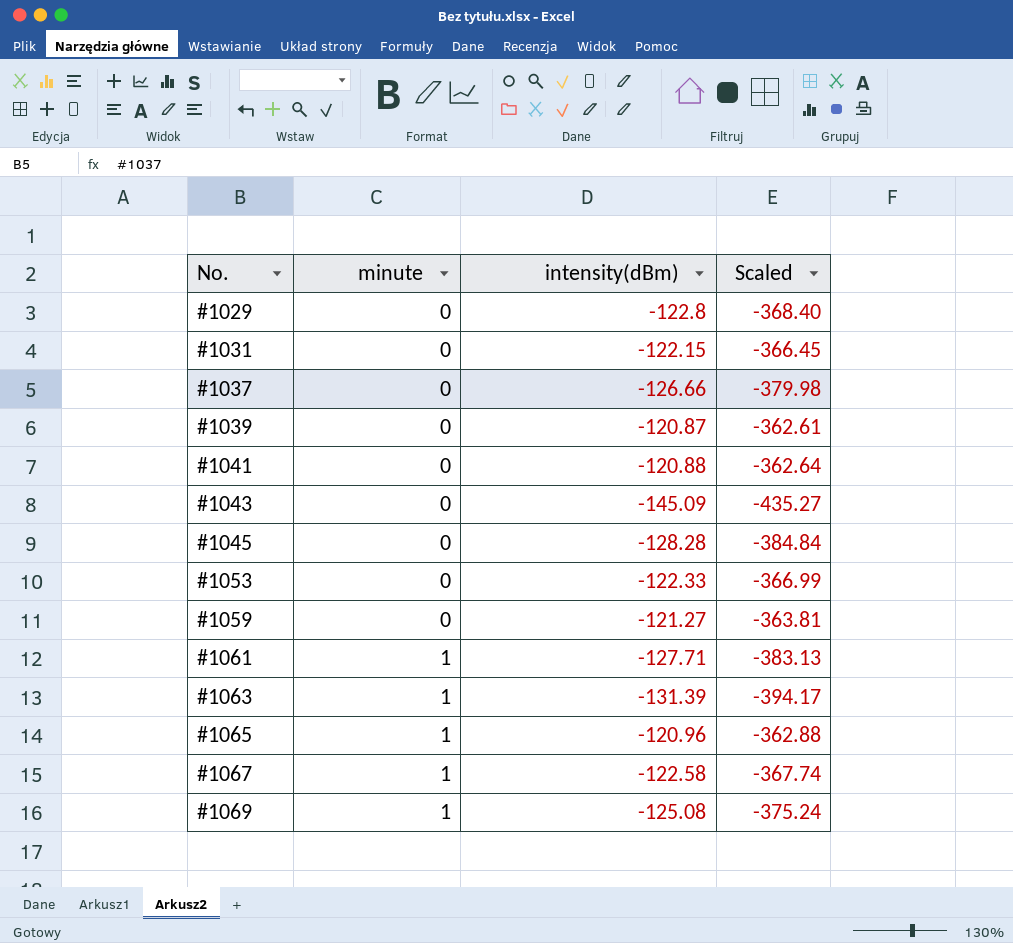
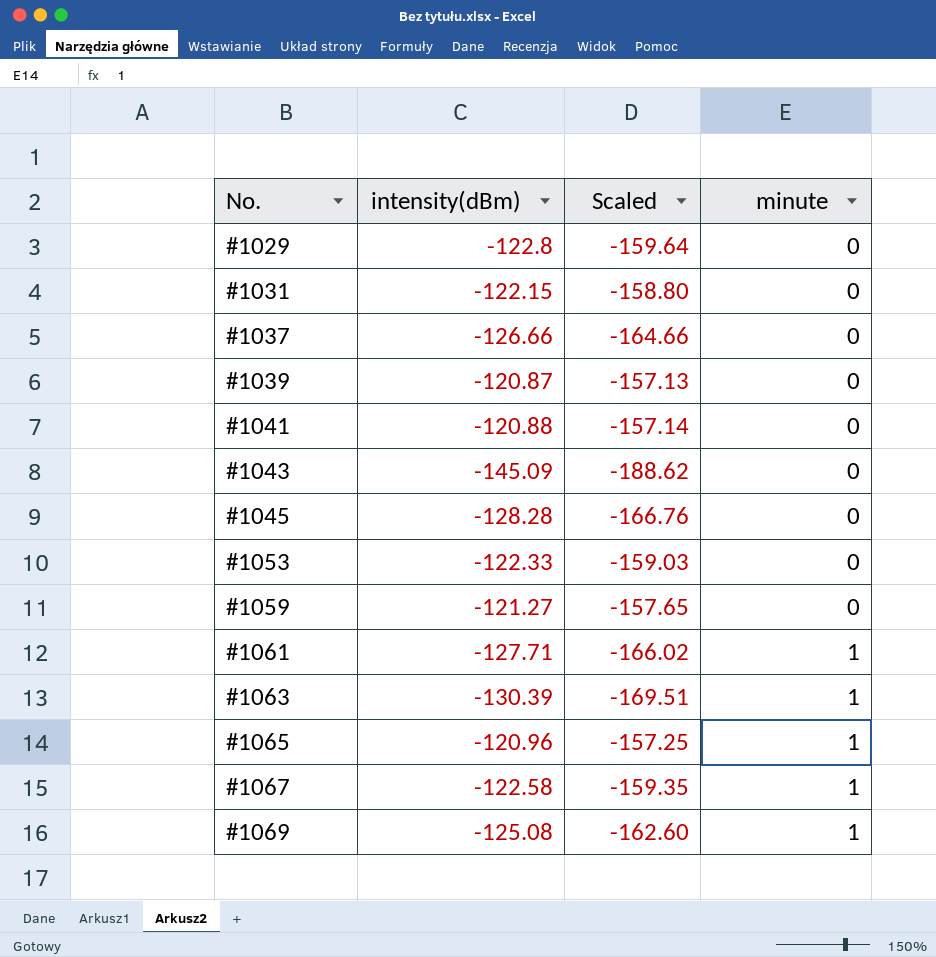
column Scaled | formula: [intensity(dBm)] * 3 -> [intensity(dBm)] * 1.3
column minute | position: 2 -> 4
#1063 | intensity(dBm): -131.39 -> -130.39

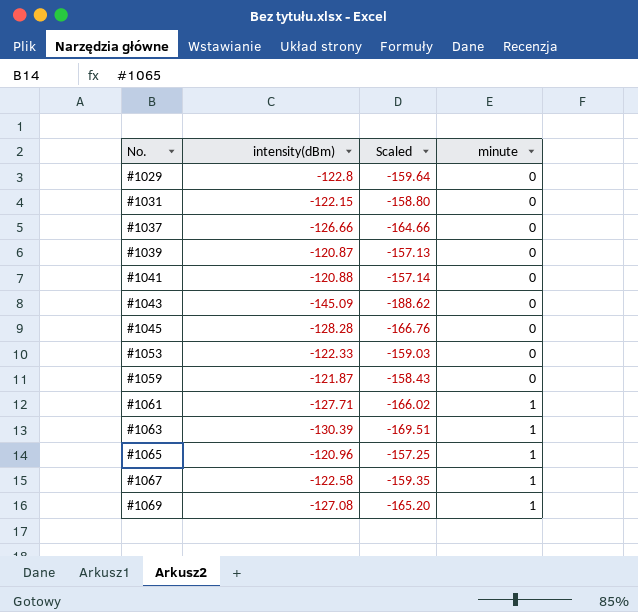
#1059 | intensity(dBm): -121.27 -> -121.87
#1059 | Scaled: -157.65 -> -158.43
#1069 | intensity(dBm): -125.08 -> -127.08
#1069 | Scaled: -162.60 -> -165.20

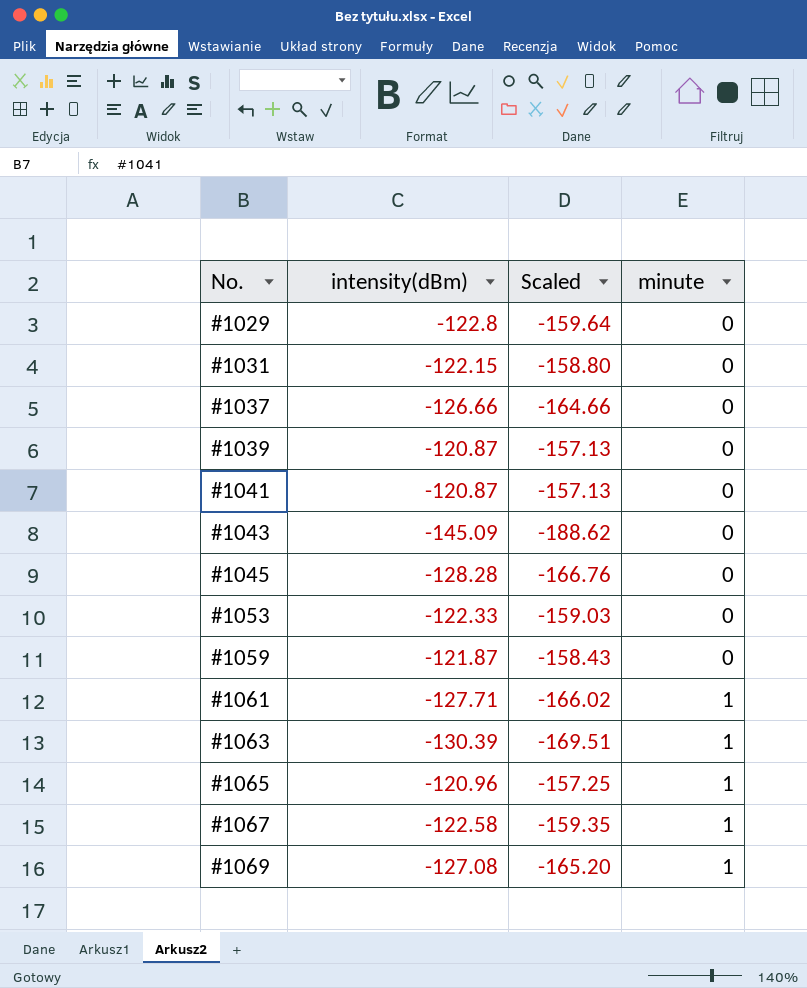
#1041 | intensity(dBm): -120.88 -> -120.87
#1041 | Scaled: -157.14 -> -157.13

